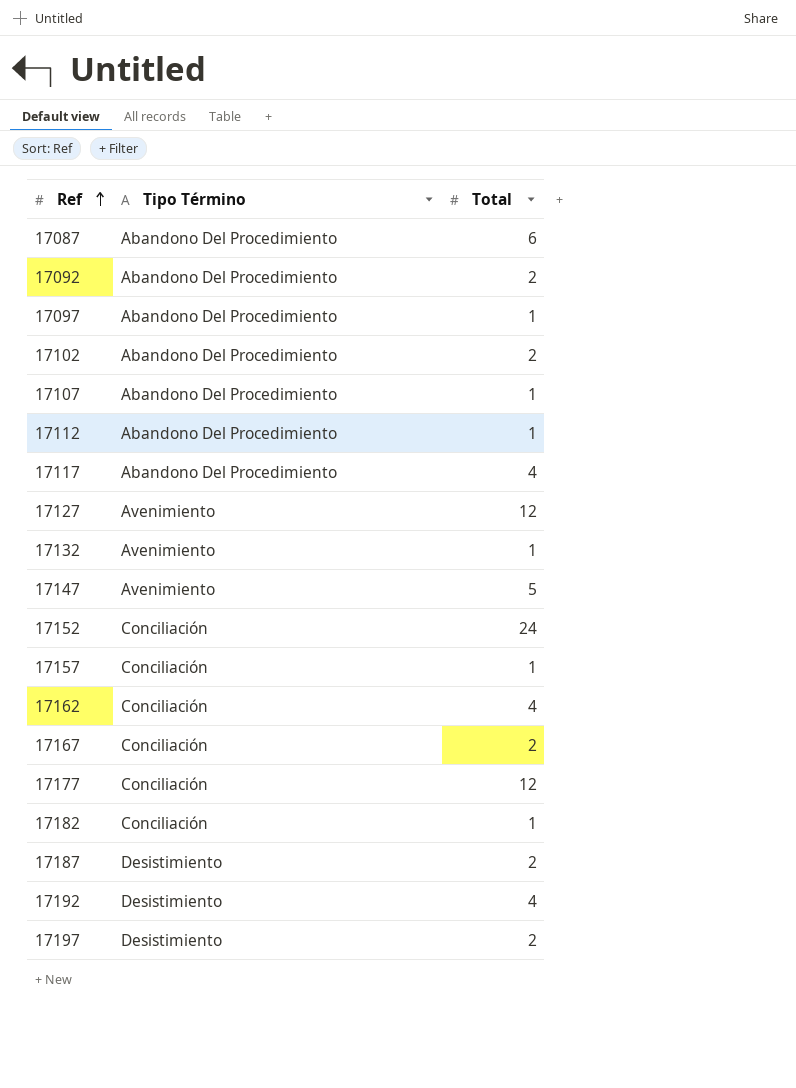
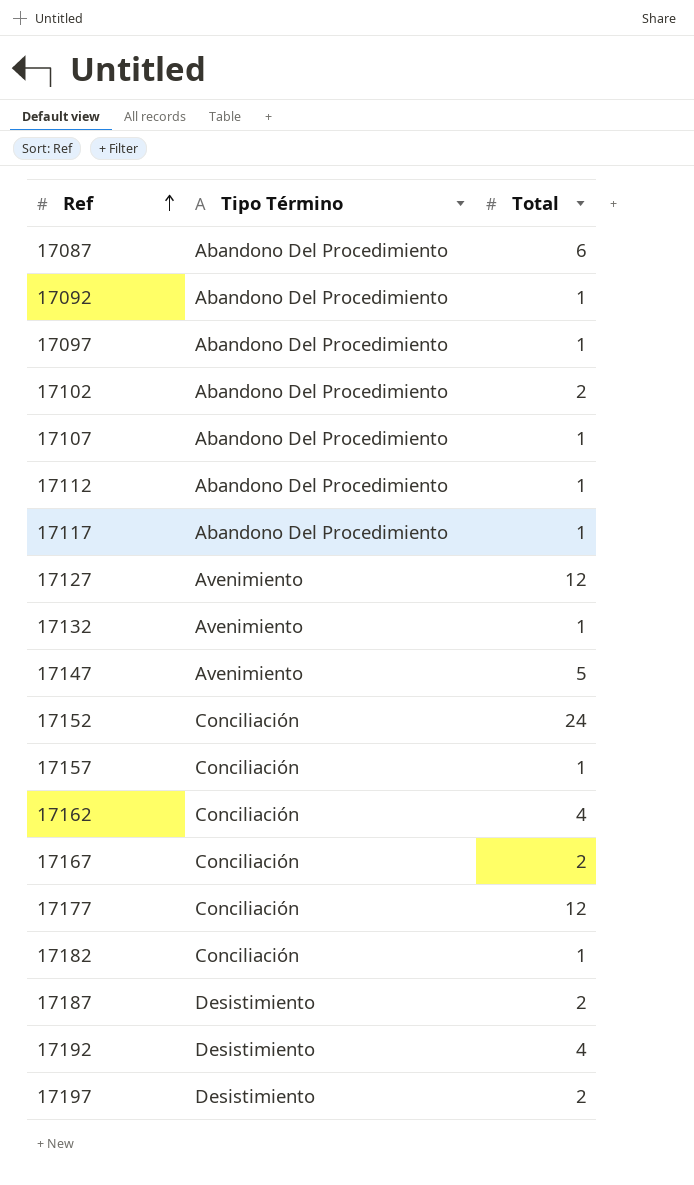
17092 | Total: 2 -> 1
17117 | Total: 4 -> 1

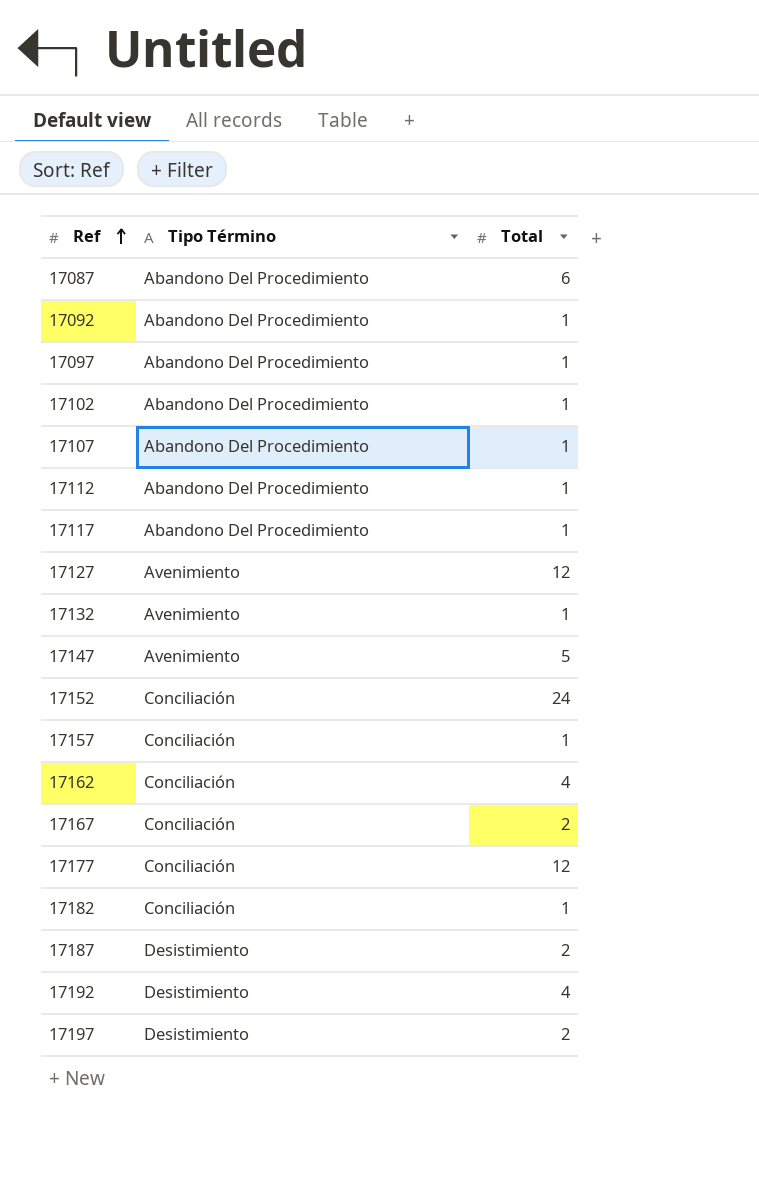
17102 | Total: 2 -> 1

